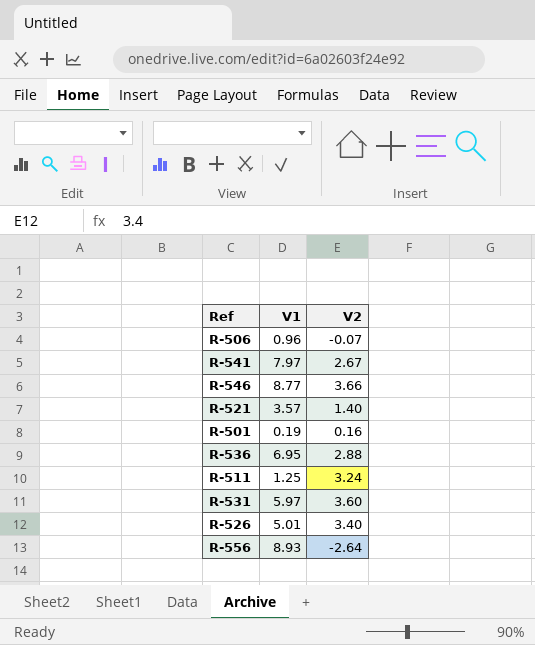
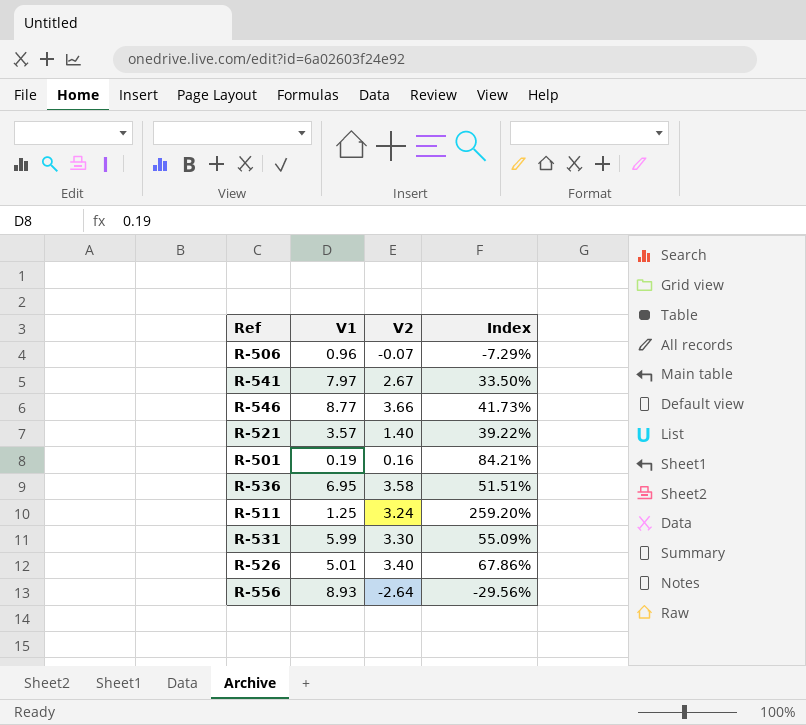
column Index | formula: none -> [V2] / [V1]
R-536 | V2: 2.88 -> 3.58
R-531 | V1: 5.97 -> 5.99
R-531 | V2: 3.60 -> 3.30

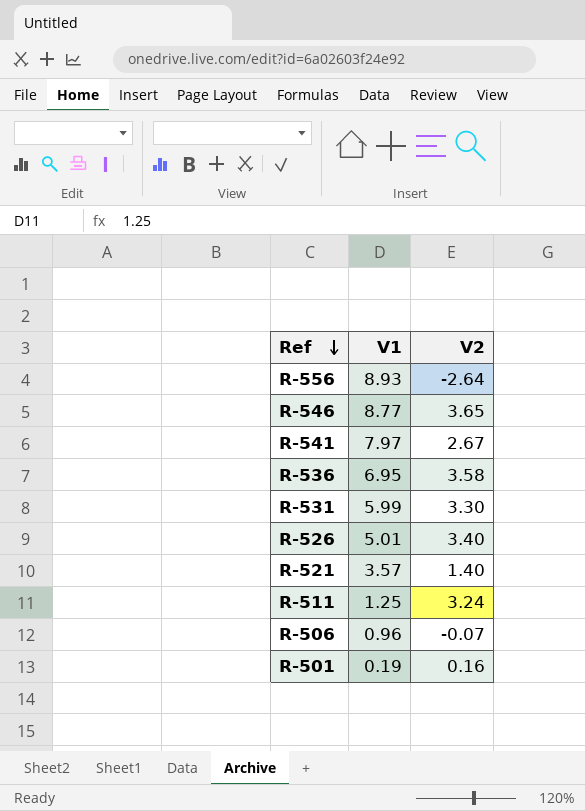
row order: none -> Ref descending
column Index | formula: [V2] / [V1] -> none
R-546 | V2: 3.66 -> 3.65

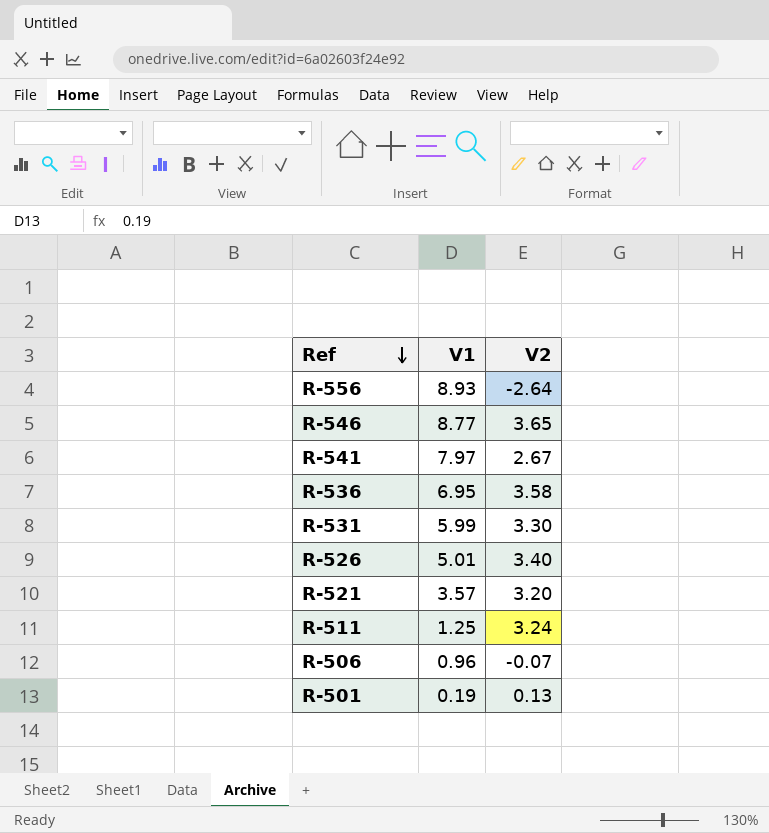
R-521 | V2: 1.40 -> 3.20
R-501 | V2: 0.16 -> 0.13

